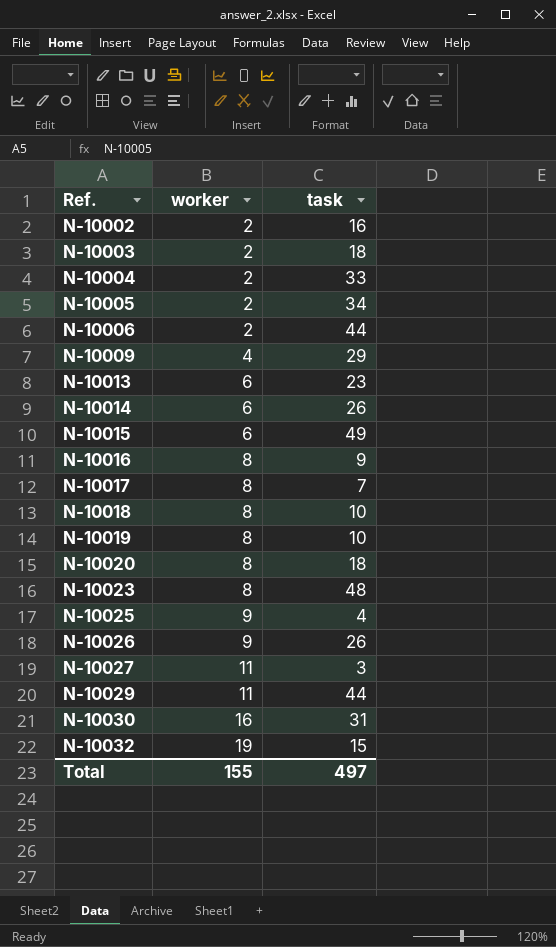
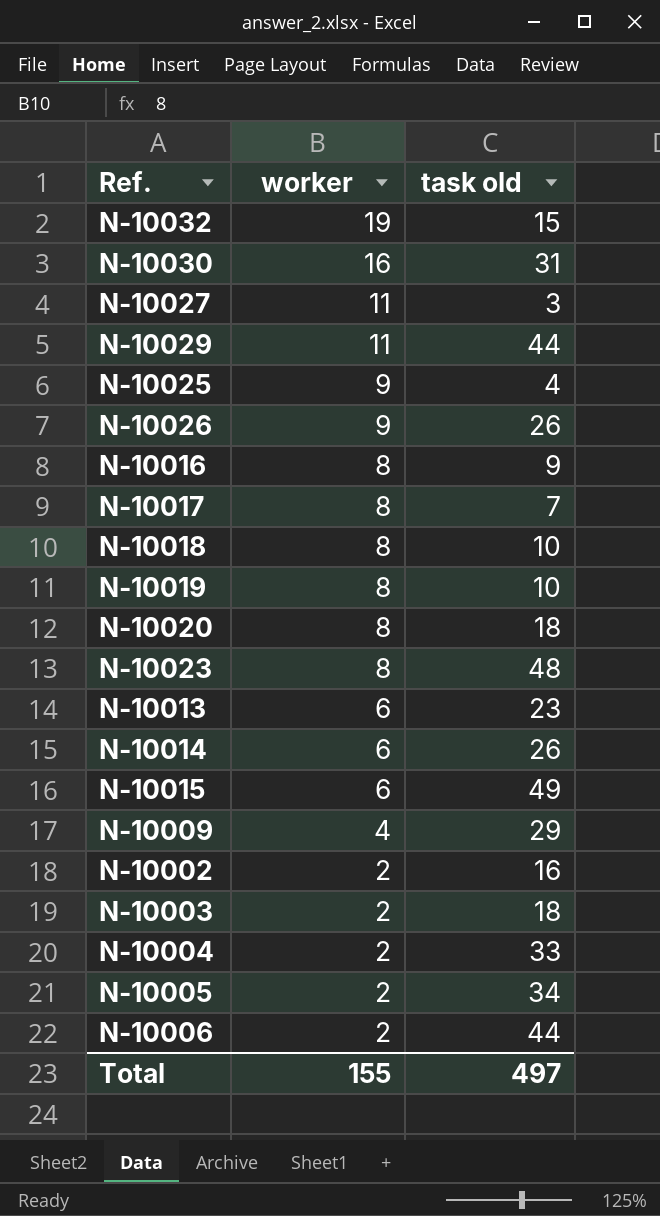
row order: Ref. ascending -> worker descending
column name: task -> task old

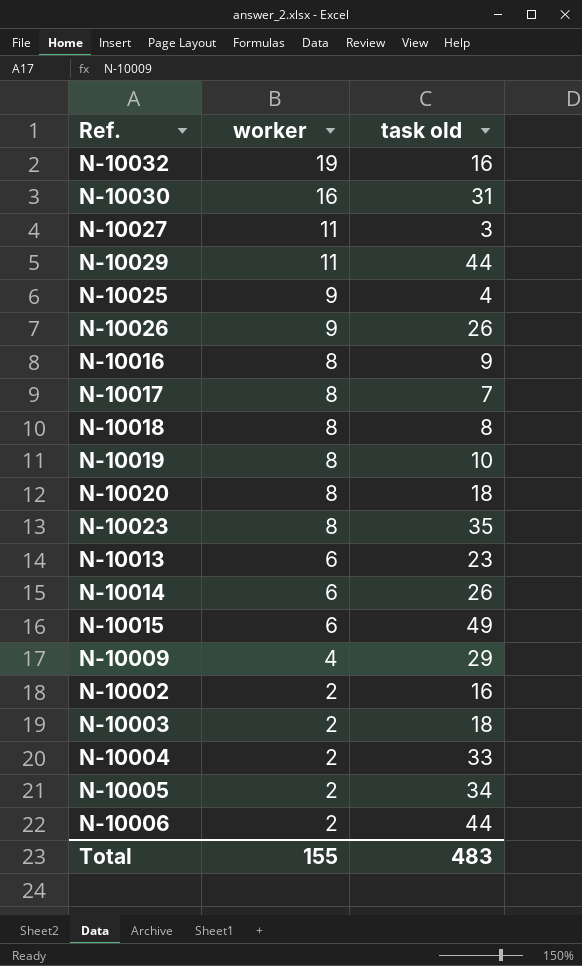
N-10032 | task old: 15 -> 16
N-10018 | task old: 10 -> 8
N-10023 | task old: 48 -> 35
Total | task old: 497 -> 483

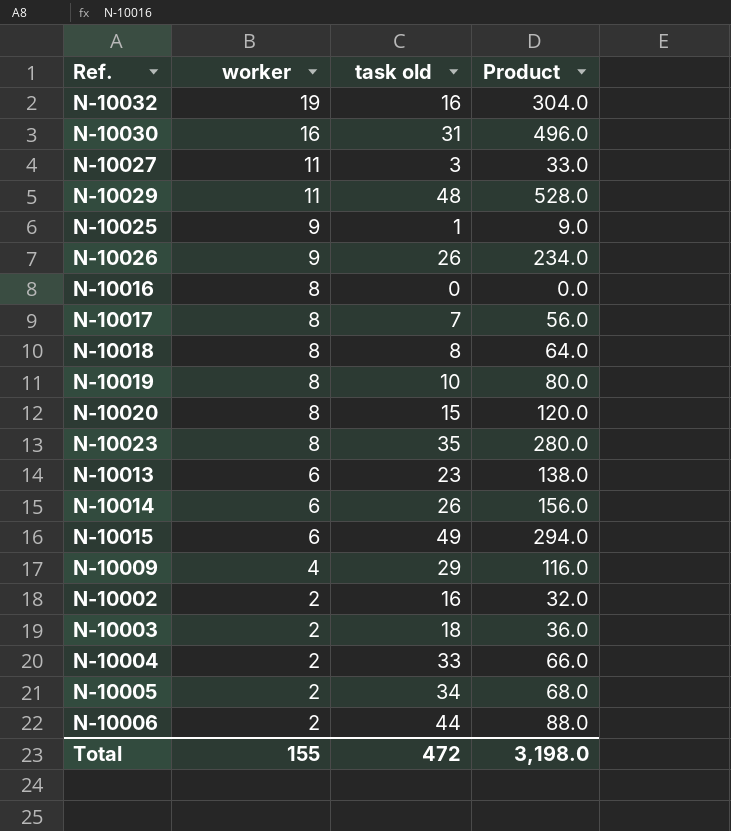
column Product | formula: none -> [worker] * [task old]
N-10029 | task old: 44 -> 48
N-10025 | task old: 4 -> 1
N-10016 | task old: 9 -> 0
N-10020 | task old: 18 -> 15
Total | task old: 483 -> 472

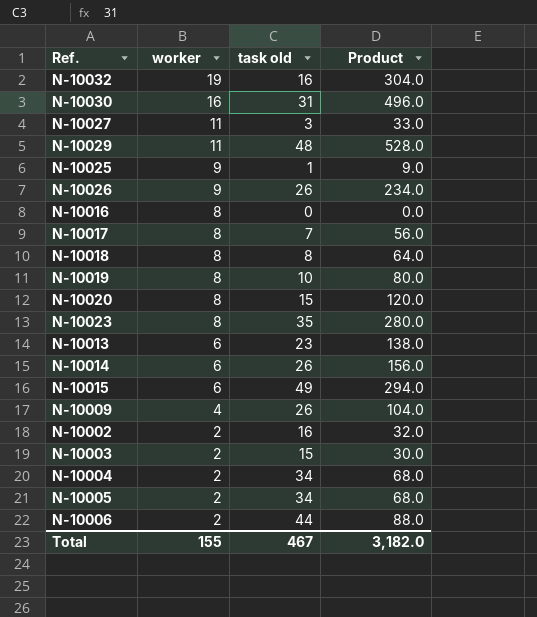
N-10009 | task old: 29 -> 26
N-10009 | Product: 116.0 -> 104.0
N-10003 | task old: 18 -> 15
N-10003 | Product: 36.0 -> 30.0
N-10004 | task old: 33 -> 34
N-10004 | Product: 66.0 -> 68.0
Total | task old: 472 -> 467
Total | Product: 3,198.0 -> 3,182.0

